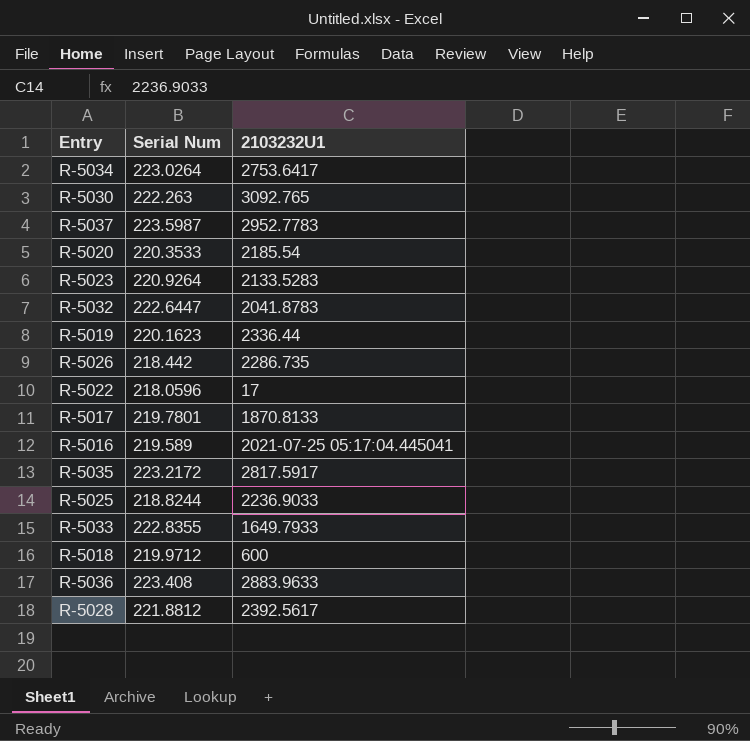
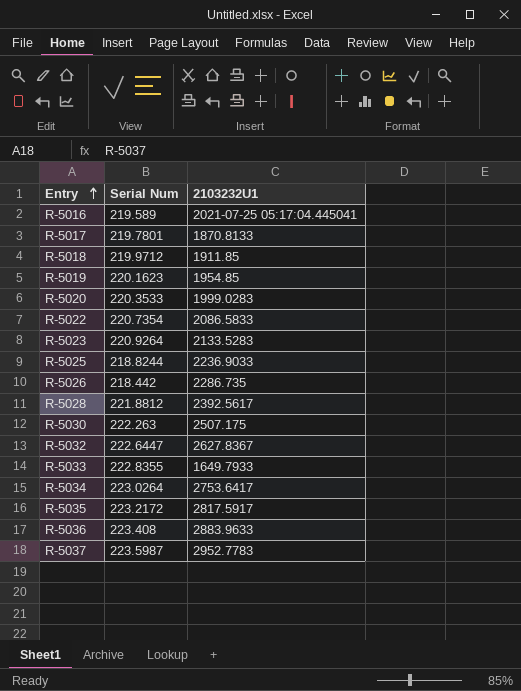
row order: none -> Entry ascending
R-5018 | 2103232U1: 600 -> 1911.85
R-5019 | 2103232U1: 2336.44 -> 1954.85
R-5020 | 2103232U1: 2185.54 -> 1999.0283
R-5022 | Serial Num: 218.0596 -> 220.7354
R-5022 | 2103232U1: 17 -> 2086.5833
R-5030 | 2103232U1: 3092.765 -> 2507.175
R-5032 | 2103232U1: 2041.8783 -> 2627.8367

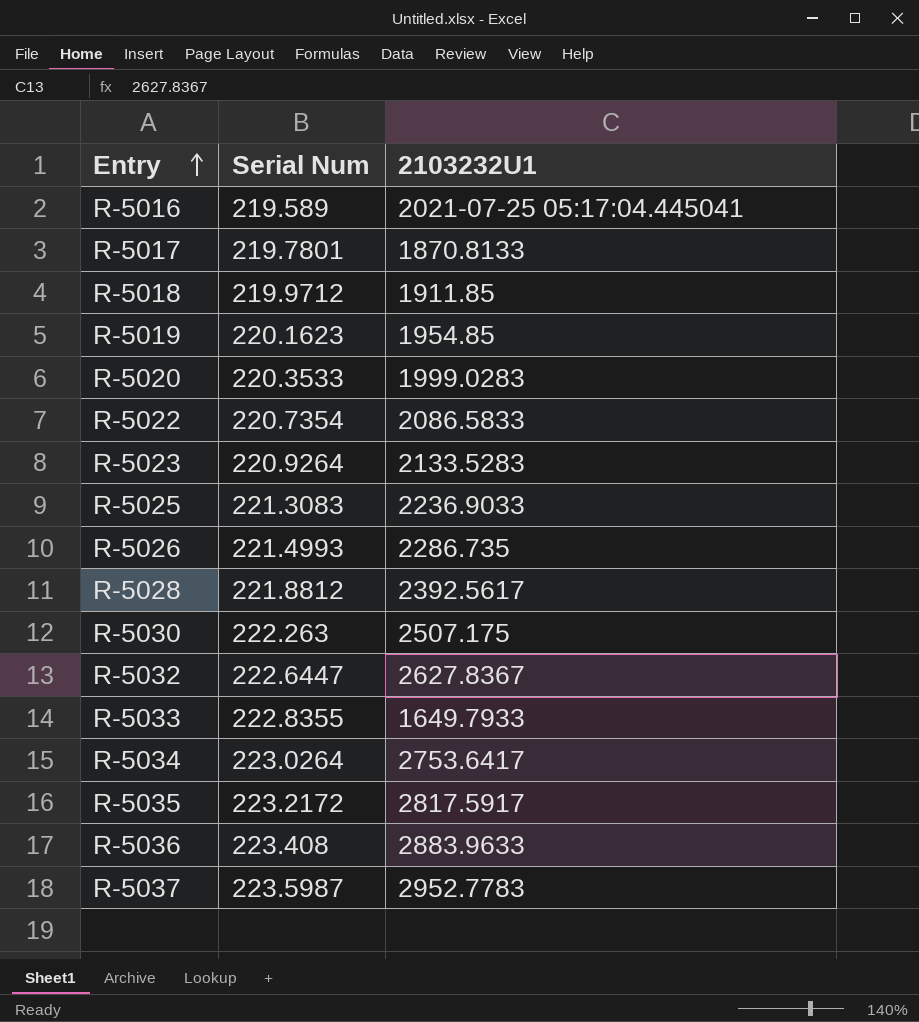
R-5025 | Serial Num: 218.8244 -> 221.3083
R-5026 | Serial Num: 218.442 -> 221.4993

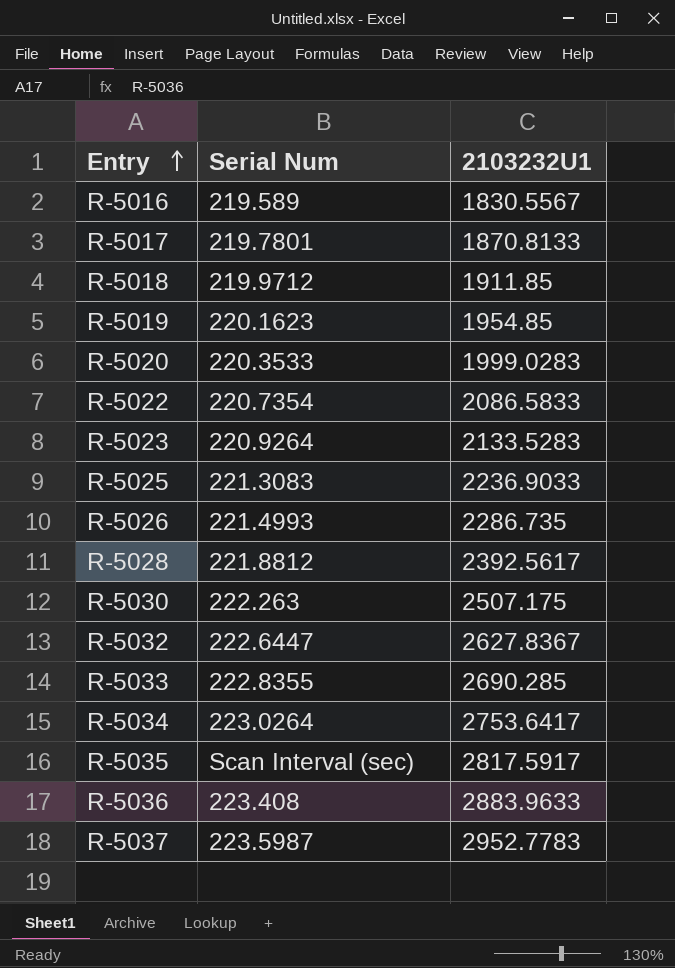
R-5016 | 2103232U1: 2021-07-25 05:17:04.445041 -> 1830.5567
R-5033 | 2103232U1: 1649.7933 -> 2690.285
R-5035 | Serial Num: 223.2172 -> Scan Interval (sec)

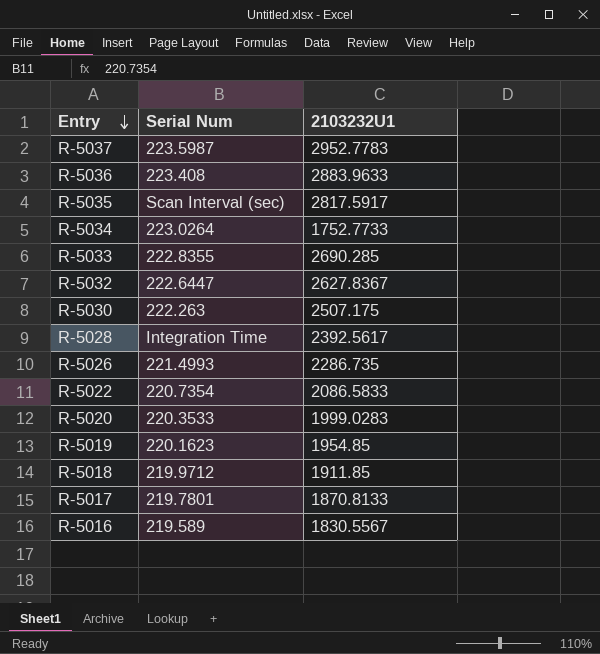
row order: Entry ascending -> Entry descending
row R-5023: 220.9264 | 2133.5283 -> none
row R-5025: 221.3083 | 2236.9033 -> none
R-5034 | 2103232U1: 2753.6417 -> 1752.7733
R-5028 | Serial Num: 221.8812 -> Integration Time

